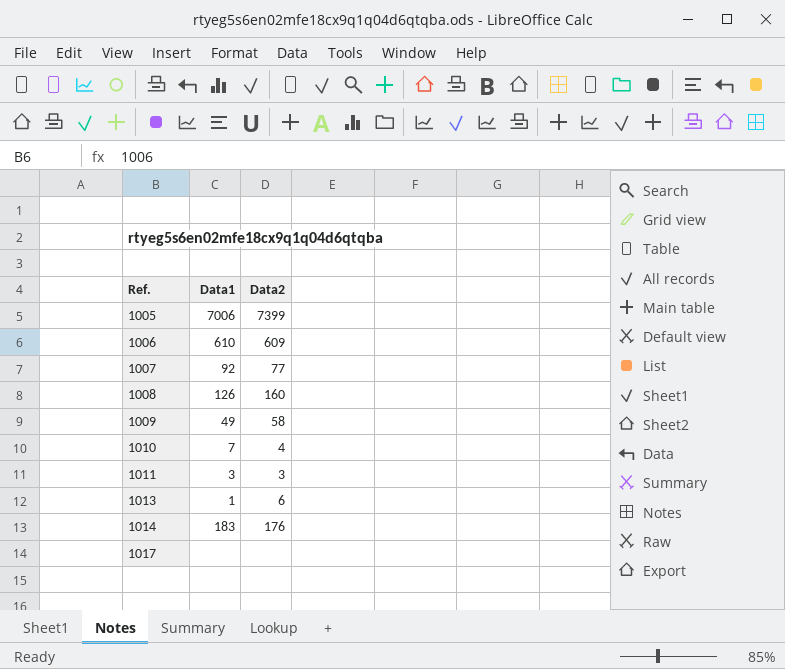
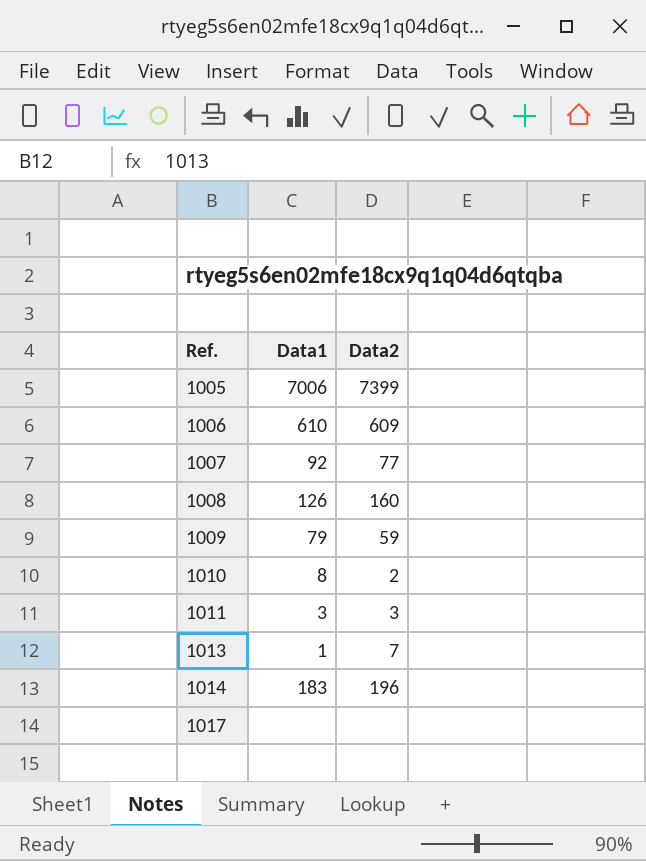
1009 | Data1: 49 -> 79
1009 | Data2: 58 -> 59
1010 | Data1: 7 -> 8
1010 | Data2: 4 -> 2
1013 | Data2: 6 -> 7
1014 | Data2: 176 -> 196

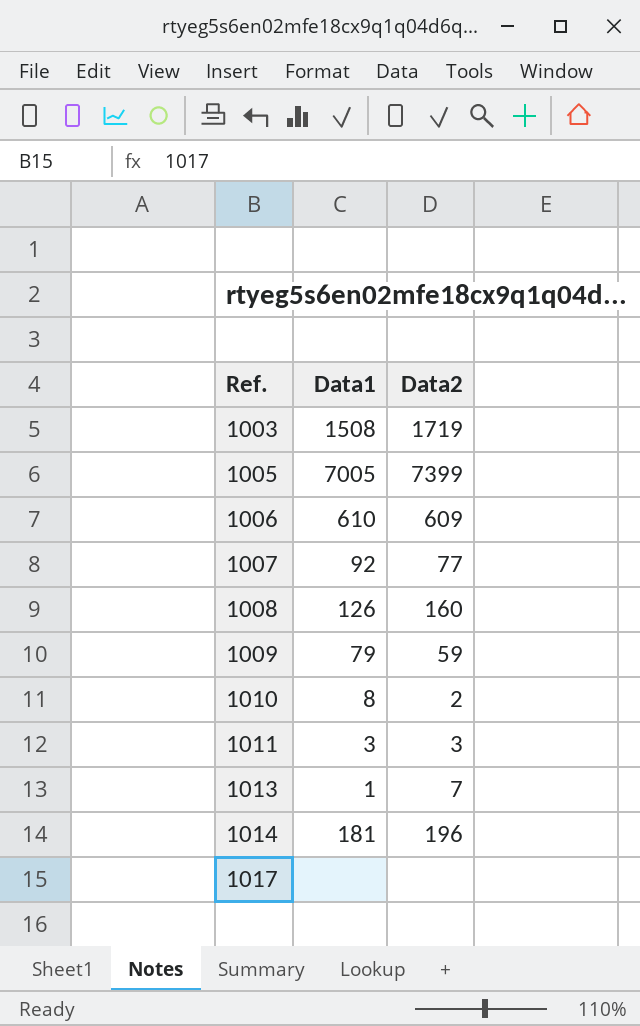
row 1003: none -> 1508 | 1719
1005 | Data1: 7006 -> 7005
1014 | Data1: 183 -> 181

